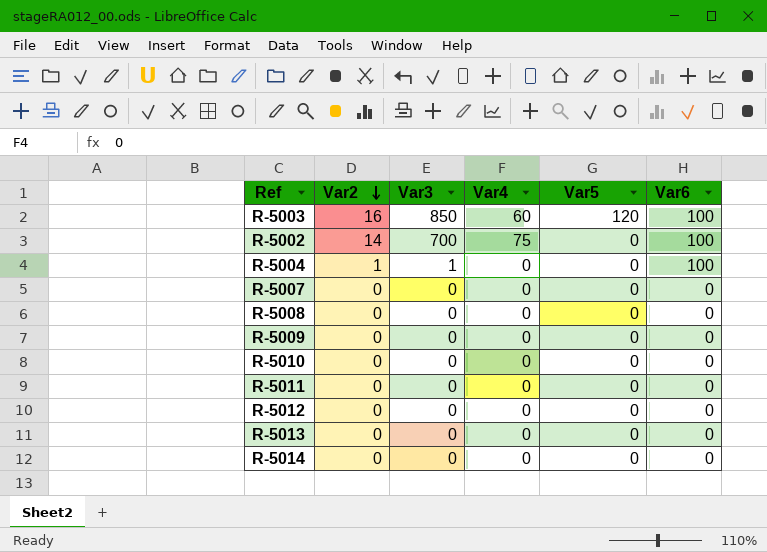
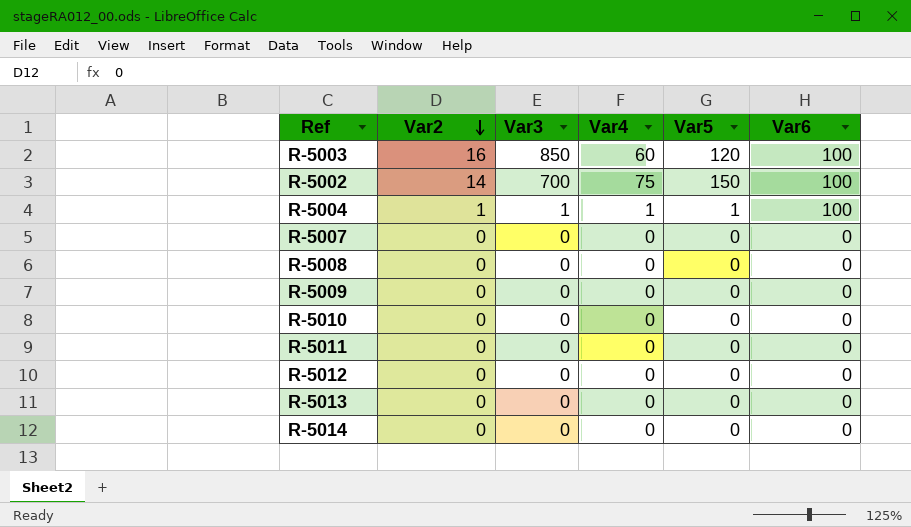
R-5002 | Var5: 0 -> 150
R-5004 | Var4: 0 -> 1
R-5004 | Var5: 0 -> 1

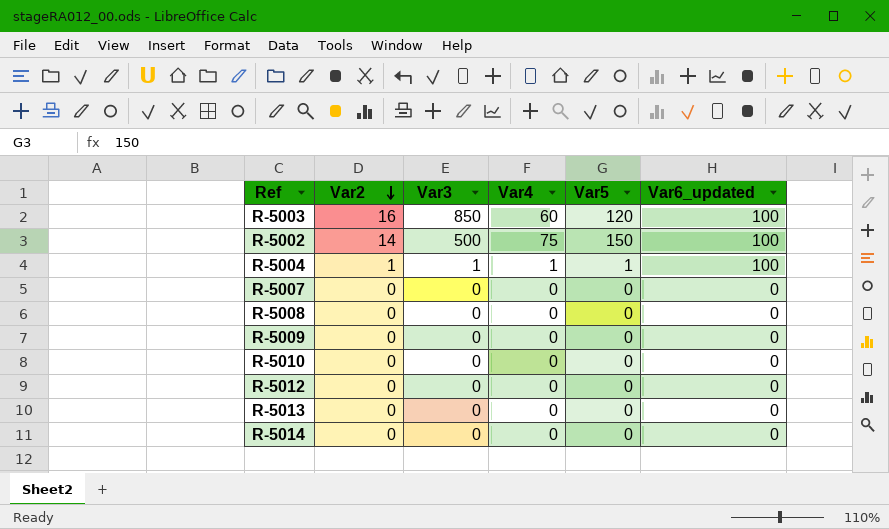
column name: Var6 -> Var6_updated
row R-5011: 0 | 0 | 0 | 0 | 0 -> none
R-5002 | Var3: 700 -> 500

